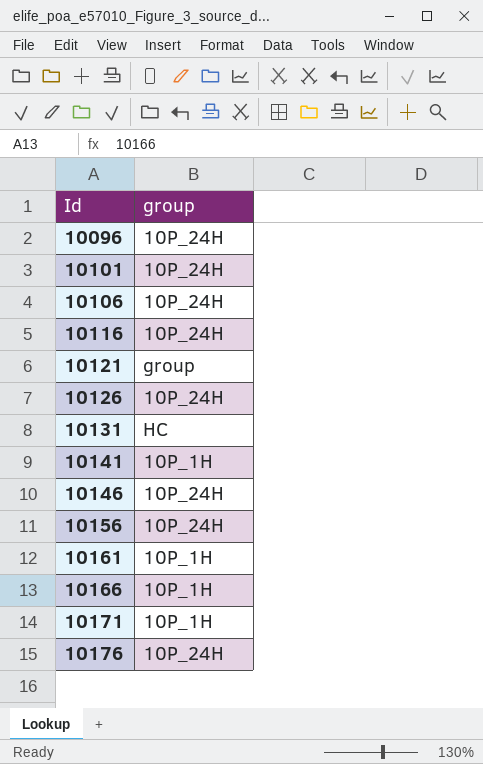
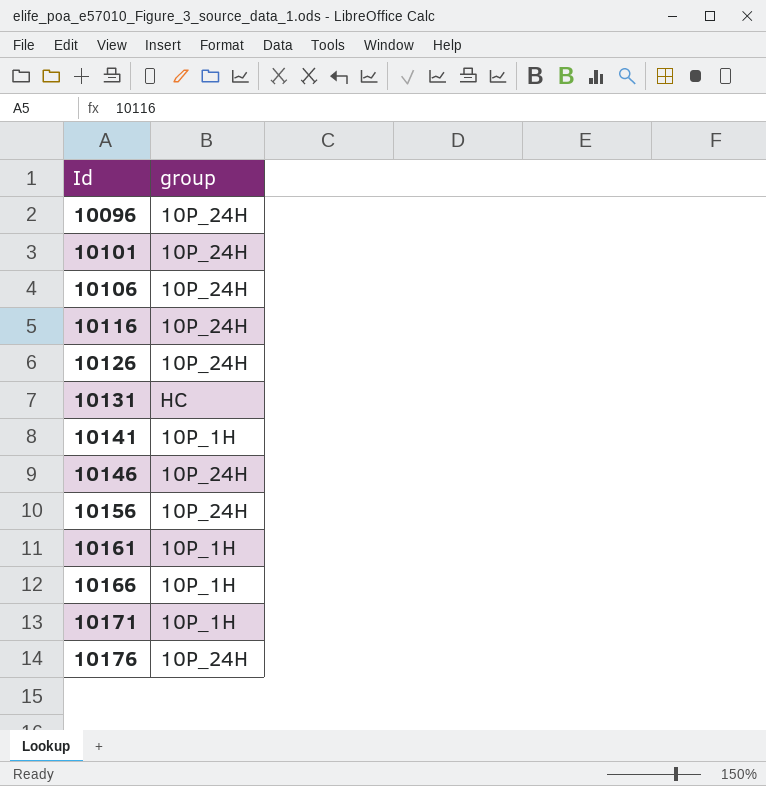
row 10121: group -> none

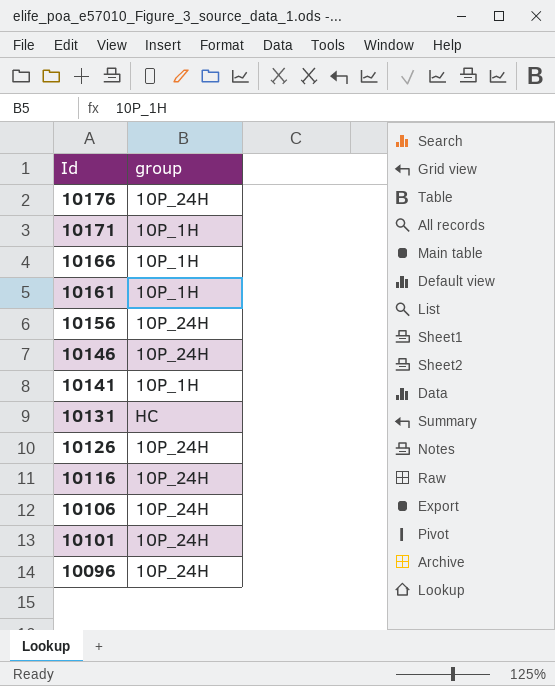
row order: Id ascending -> Id descending

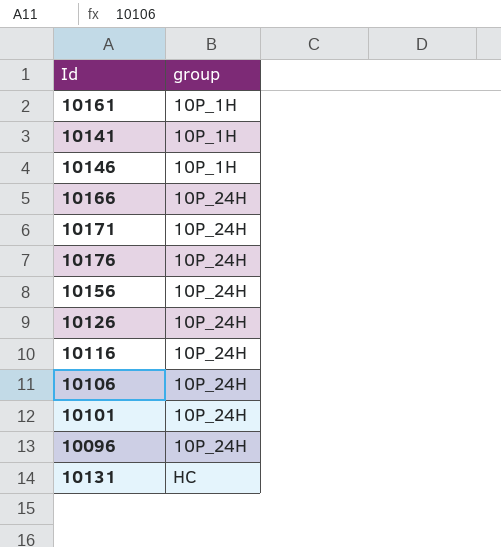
row order: Id descending -> group ascending
10146 | group: 10P_24H -> 10P_1H
10166 | group: 10P_1H -> 10P_24H
10171 | group: 10P_1H -> 10P_24H

